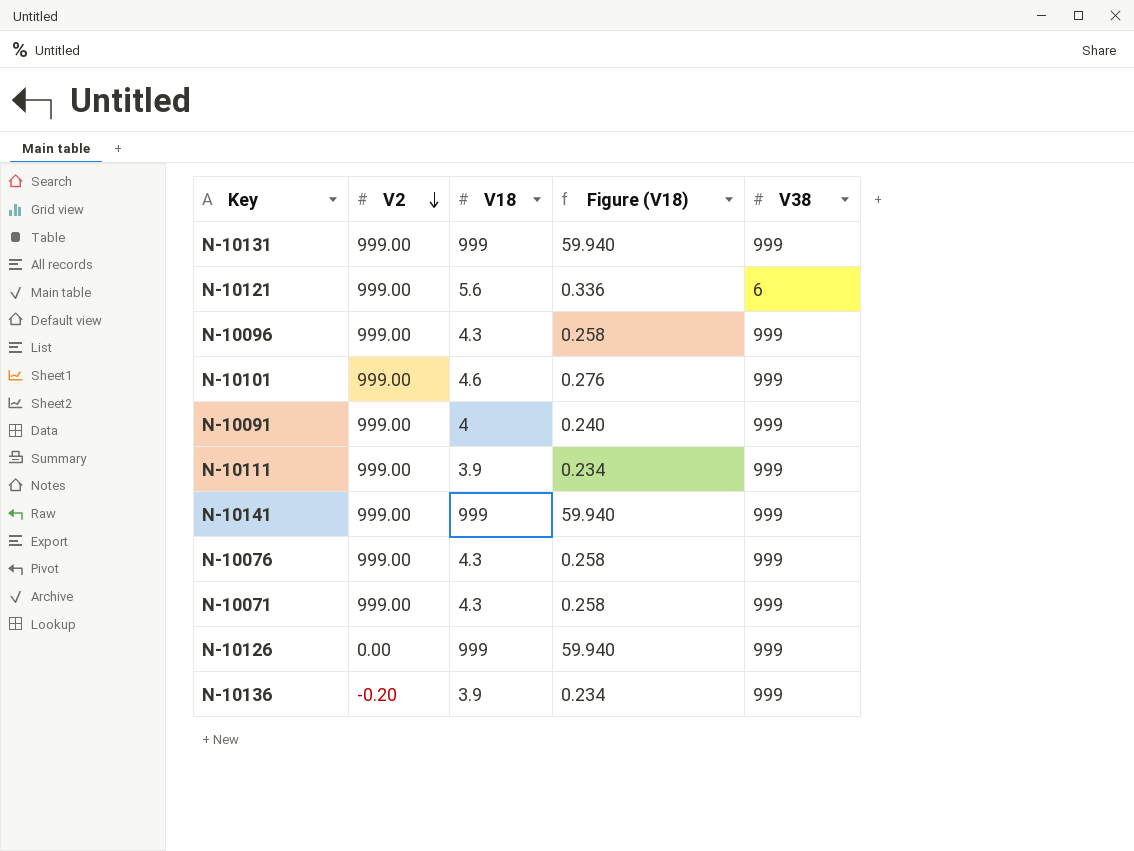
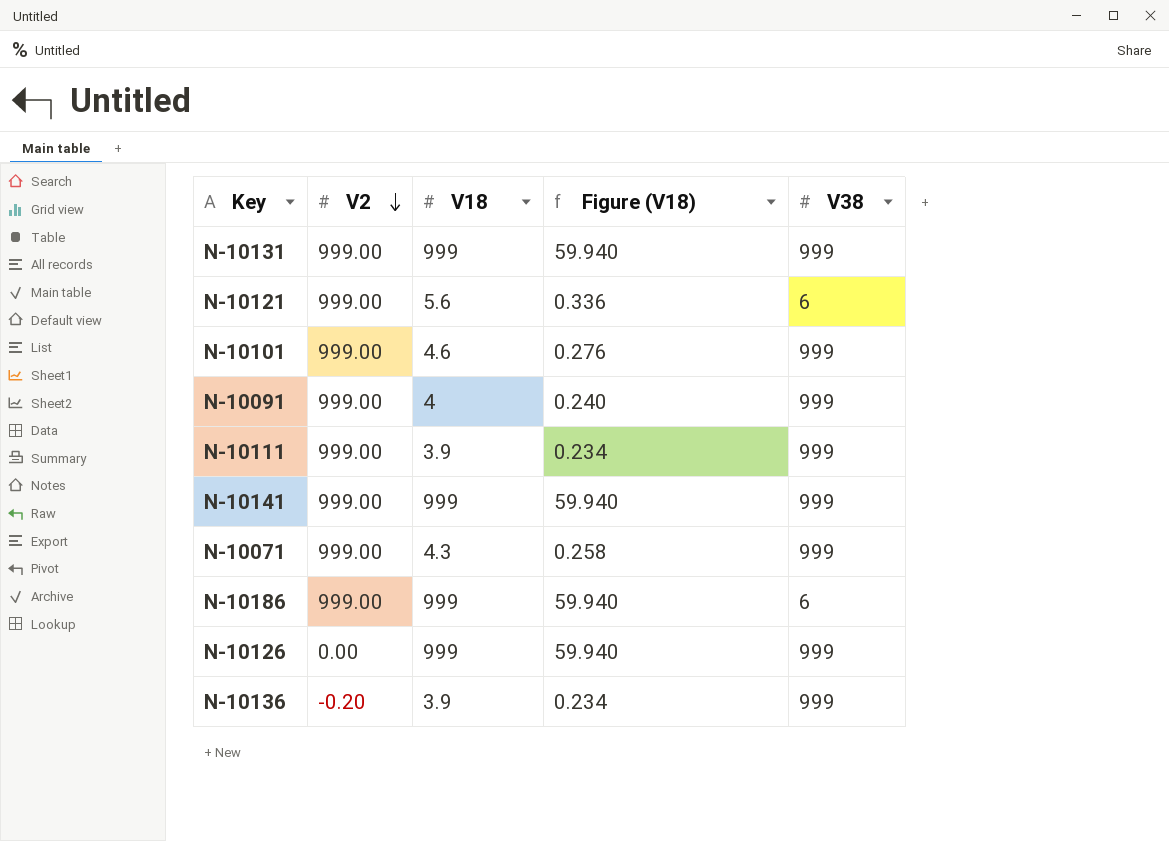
row N-10096: 999.00 | 4.3 | 0.258 | 999 -> none
row N-10076: 999.00 | 4.3 | 0.258 | 999 -> none
row N-10186: none -> 999.00 | 999 | 59.940 | 6

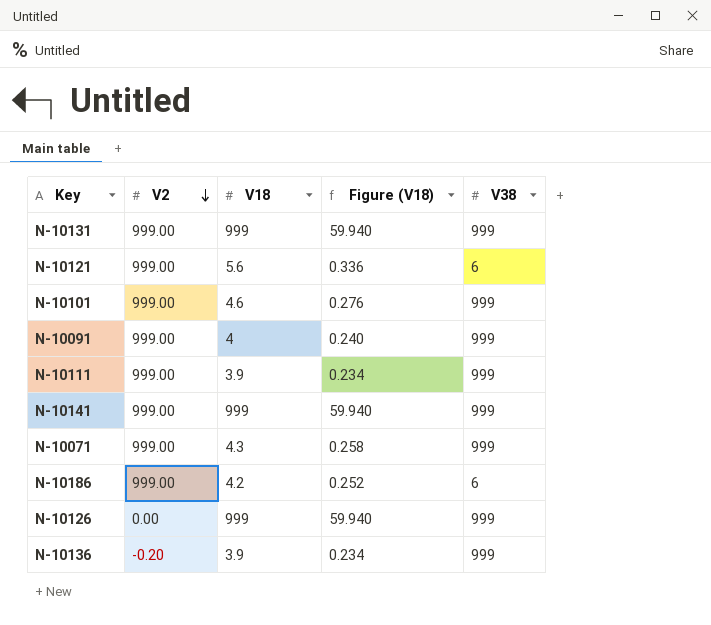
N-10186 | V18: 999 -> 4.2
N-10186 | Figure (V18): 59.940 -> 0.252

